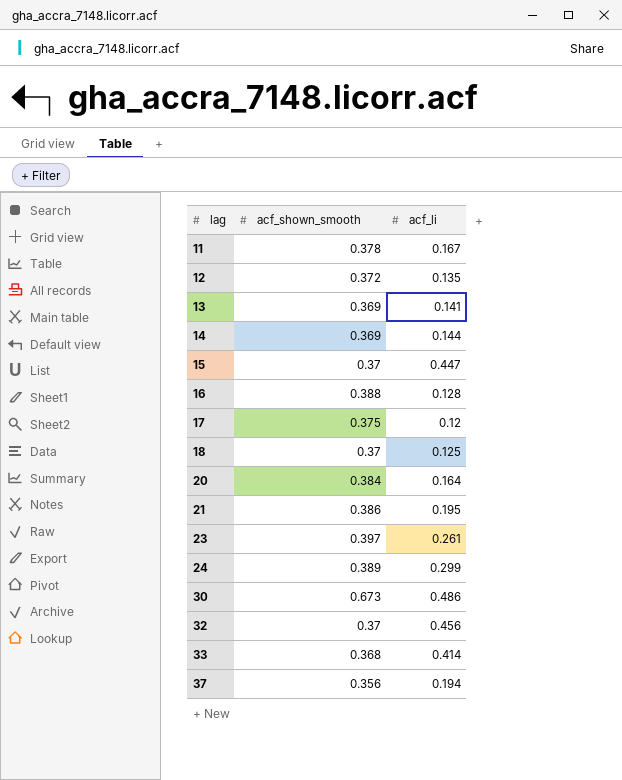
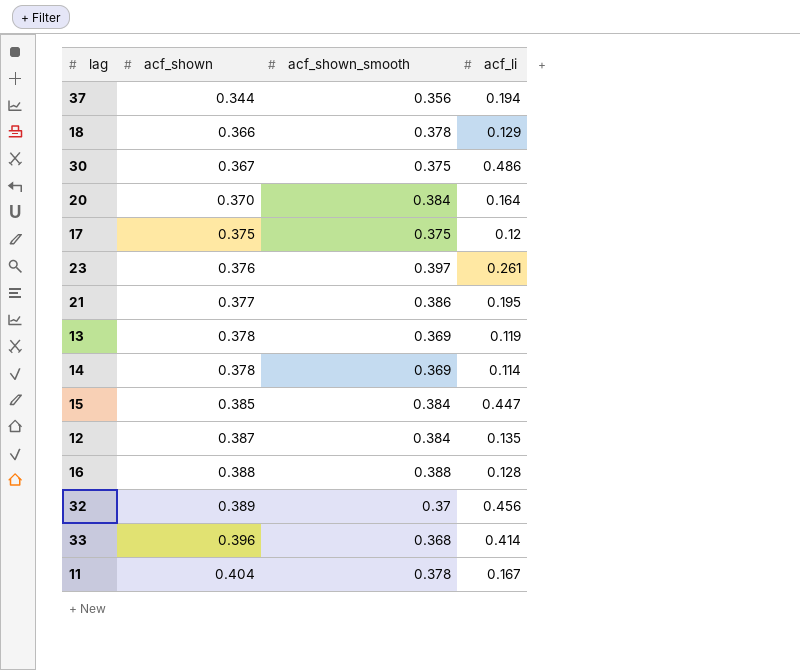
row order: lag ascending -> acf_shown ascending
column acf_shown | position: none -> 2
row 24: 0.389 | 0.299 -> none
18 | acf_shown_smooth: 0.37 -> 0.378
18 | acf_li: 0.125 -> 0.129
30 | acf_shown_smooth: 0.673 -> 0.375
13 | acf_li: 0.141 -> 0.119
14 | acf_li: 0.144 -> 0.114
15 | acf_shown_smooth: 0.37 -> 0.384
12 | acf_shown_smooth: 0.372 -> 0.384

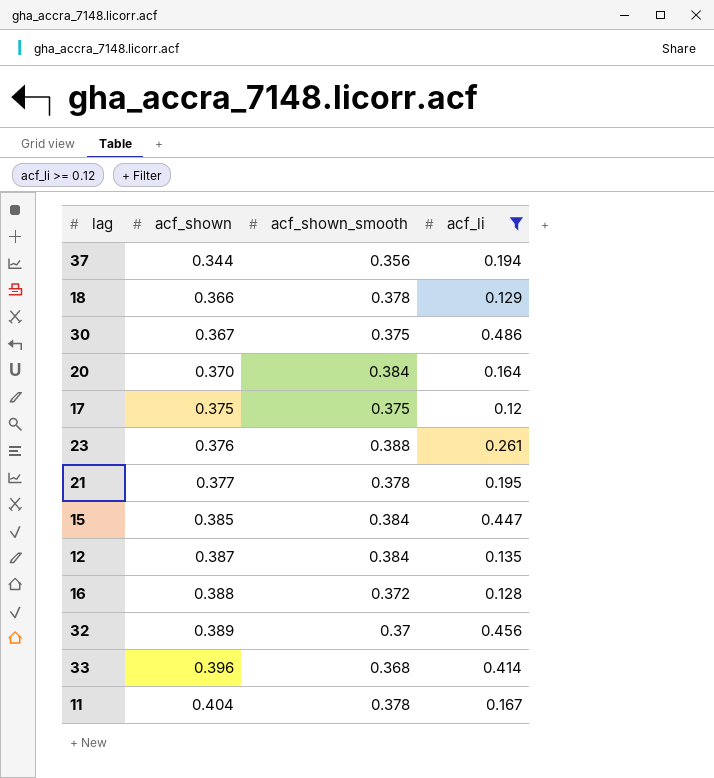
filter: none -> acf_li >= 0.12
23 | acf_shown_smooth: 0.397 -> 0.388
21 | acf_shown_smooth: 0.386 -> 0.378
16 | acf_shown_smooth: 0.388 -> 0.372

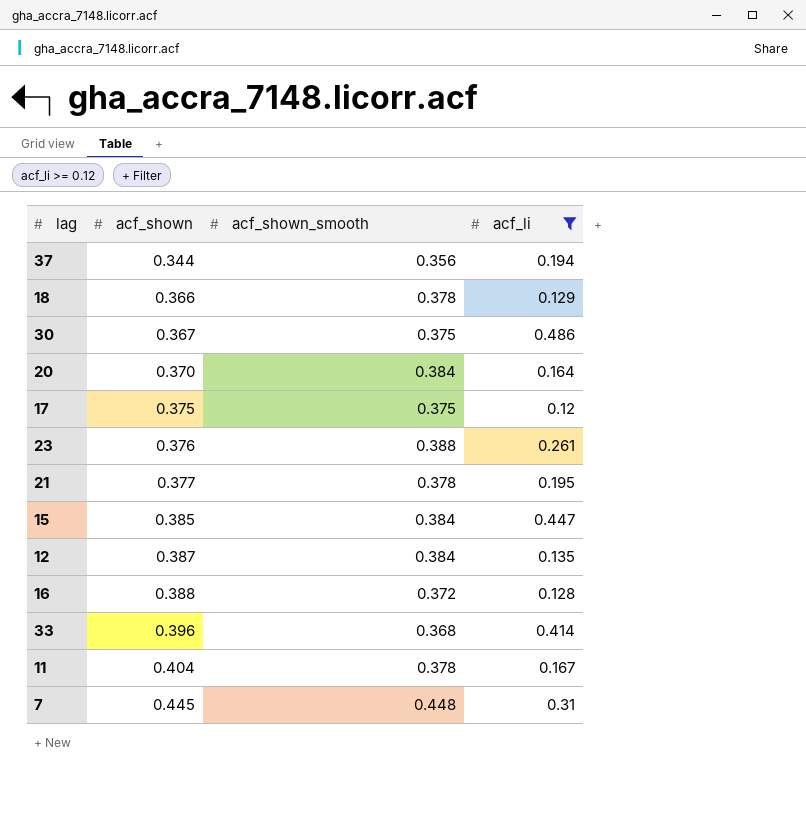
row 32: 0.389 | 0.37 | 0.456 -> none
row 7: none -> 0.445 | 0.448 | 0.31

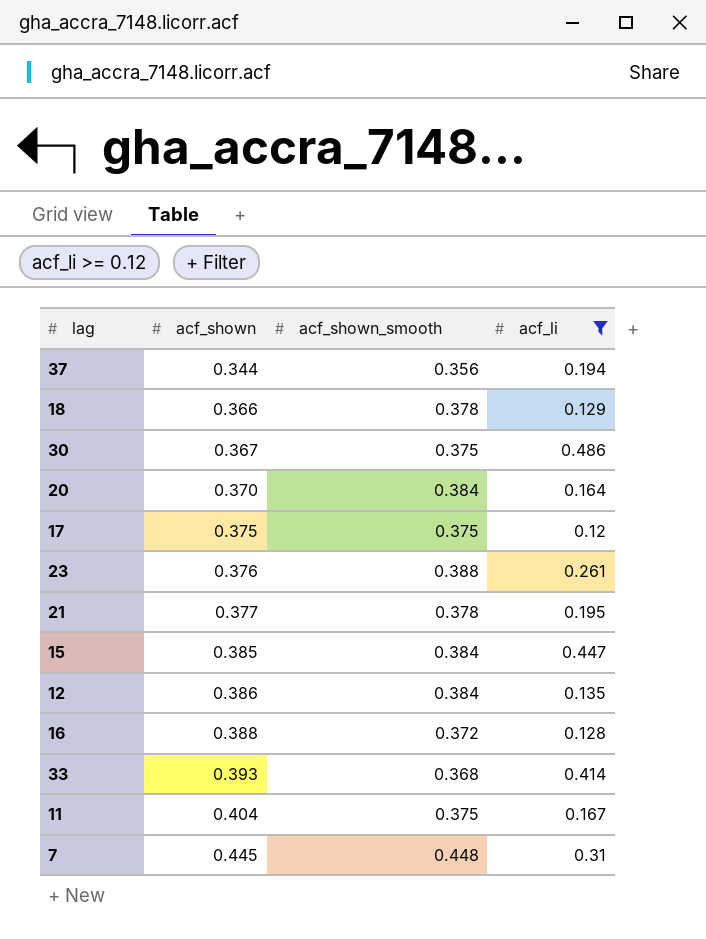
12 | acf_shown: 0.387 -> 0.386
33 | acf_shown: 0.396 -> 0.393
11 | acf_shown_smooth: 0.378 -> 0.375

